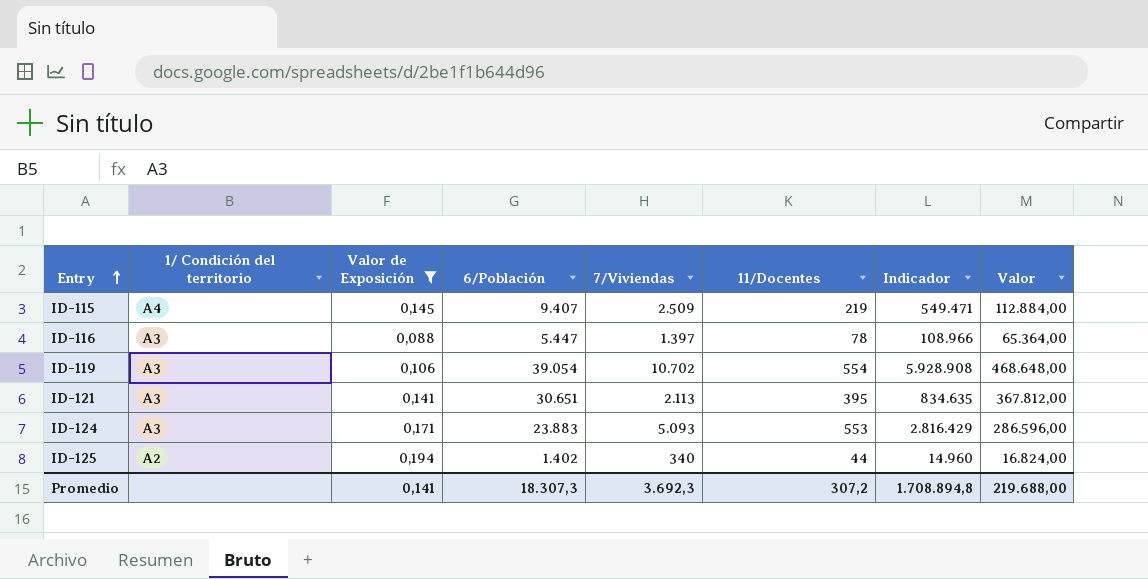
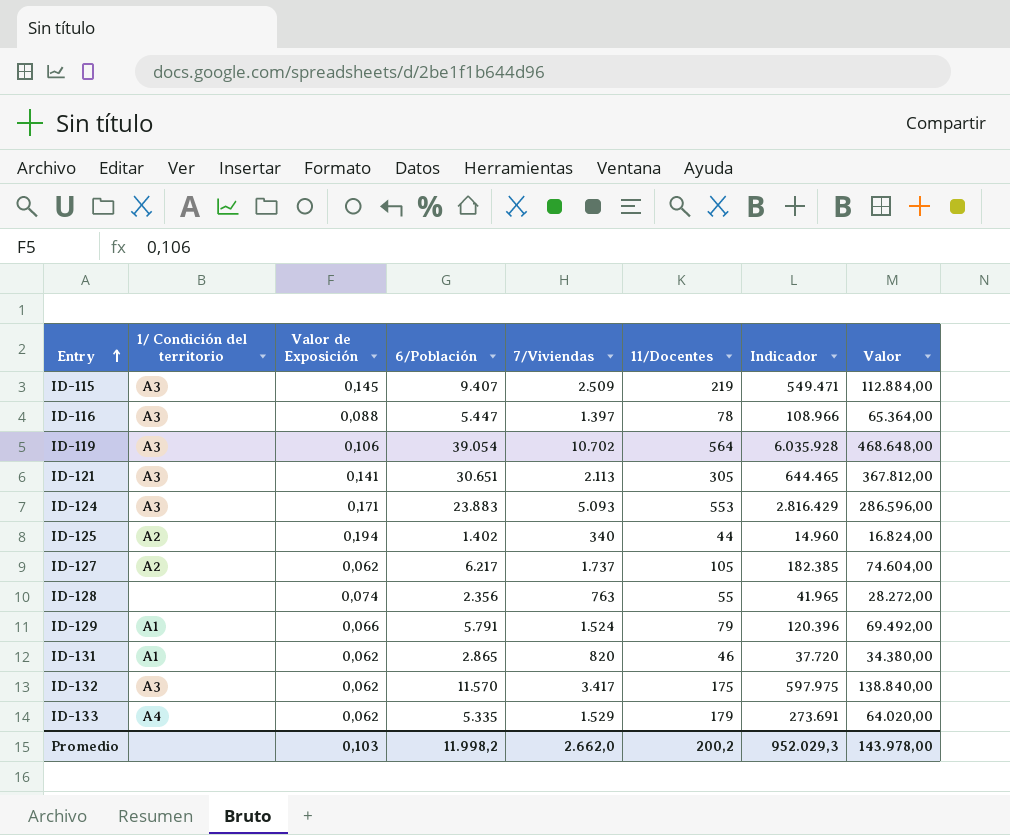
filter: Valor de Exposición >= 0,088 -> none
ID-115 | 1/ Condición del territorio: A4 -> A3
ID-119 | 11/Docentes: 554 -> 564
ID-119 | Indicador: 5.928.908 -> 6.035.928
ID-121 | 11/Docentes: 395 -> 305
ID-121 | Indicador: 834.635 -> 644.465
Promedio | Valor de Exposición: 0,141 -> 0,103
Promedio | 6/Población: 18.307,3 -> 11.998,2
Promedio | 7/Viviendas: 3.692,3 -> 2.662,0
Promedio | 11/Docentes: 307,2 -> 200,2
Promedio | Indicador: 1.708.894,8 -> 952.029,3
Promedio | Valor: 219.688,00 -> 143.978,00

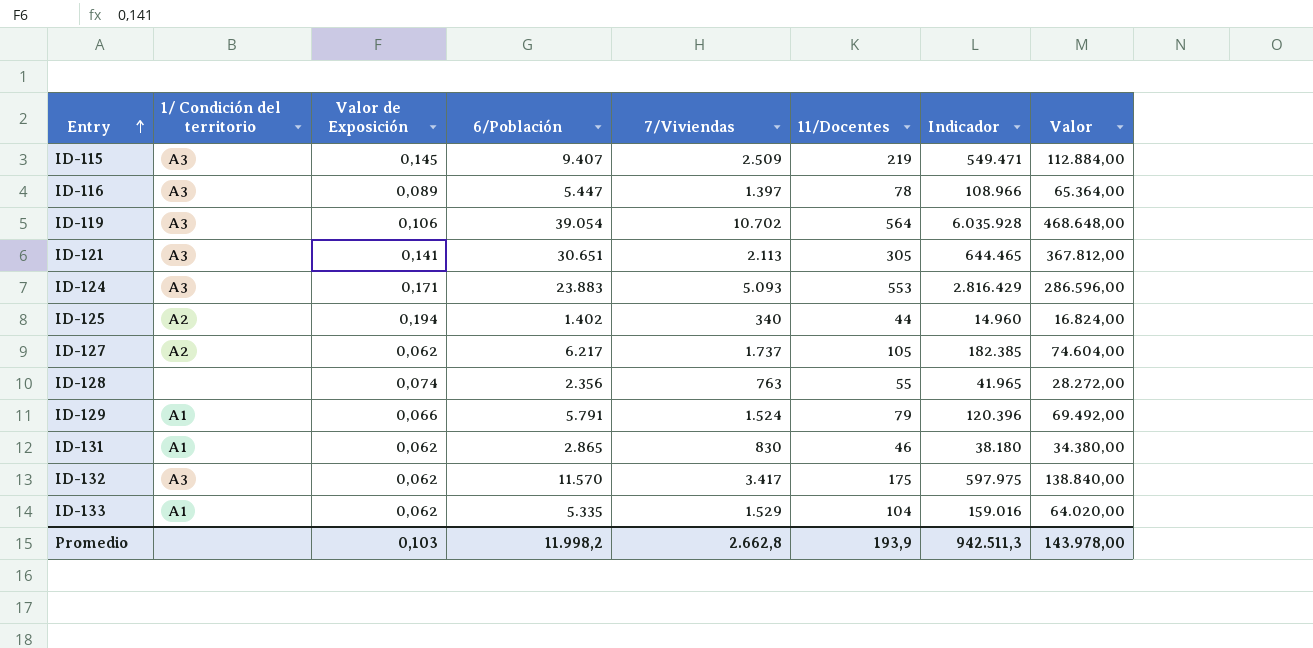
ID-116 | Valor de Exposición: 0,088 -> 0,089
ID-131 | 7/Viviendas: 820 -> 830
ID-131 | Indicador: 37.720 -> 38.180
ID-133 | 1/ Condición del territorio: A4 -> A1
ID-133 | 11/Docentes: 179 -> 104
ID-133 | Indicador: 273.691 -> 159.016
Promedio | 7/Viviendas: 2.662,0 -> 2.662,8
Promedio | 11/Docentes: 200,2 -> 193,9
Promedio | Indicador: 952.029,3 -> 942.511,3

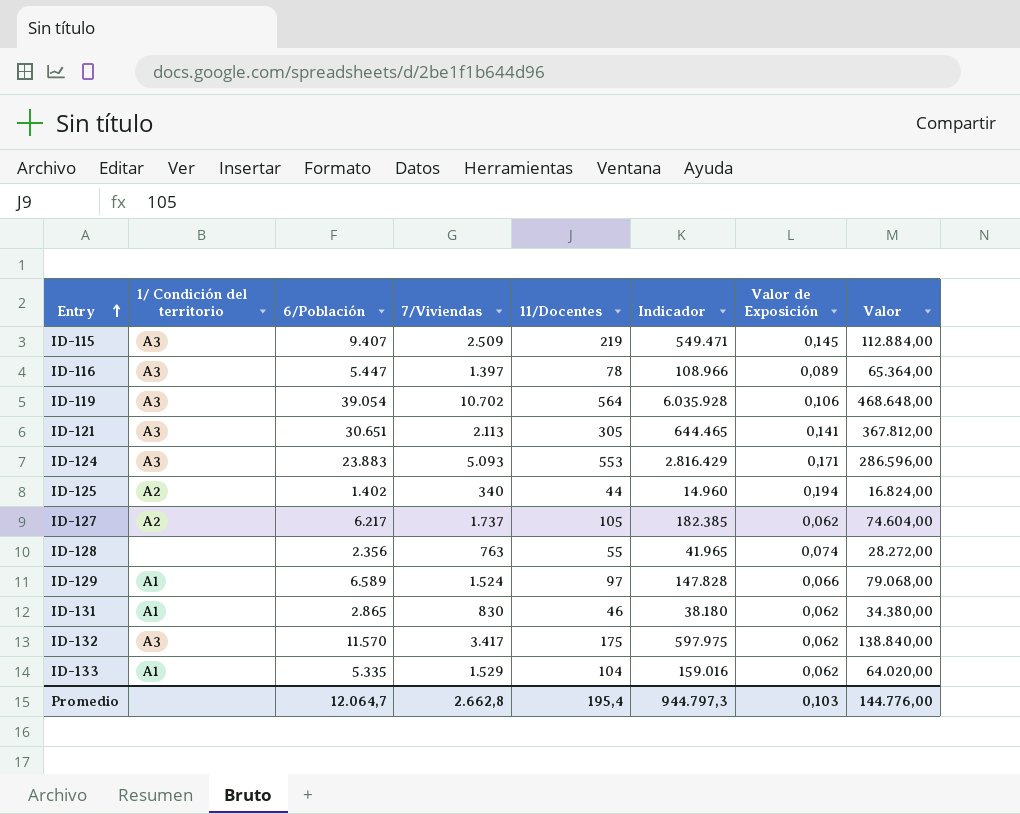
column Valor de Exposición | position: 3 -> 7
ID-129 | 6/Población: 5.791 -> 6.589
ID-129 | 11/Docentes: 79 -> 97
ID-129 | Indicador: 120.396 -> 147.828
ID-129 | Valor: 69.492,00 -> 79.068,00
Promedio | 6/Población: 11.998,2 -> 12.064,7
Promedio | 11/Docentes: 193,9 -> 195,4
Promedio | Indicador: 942.511,3 -> 944.797,3
Promedio | Valor: 143.978,00 -> 144.776,00

